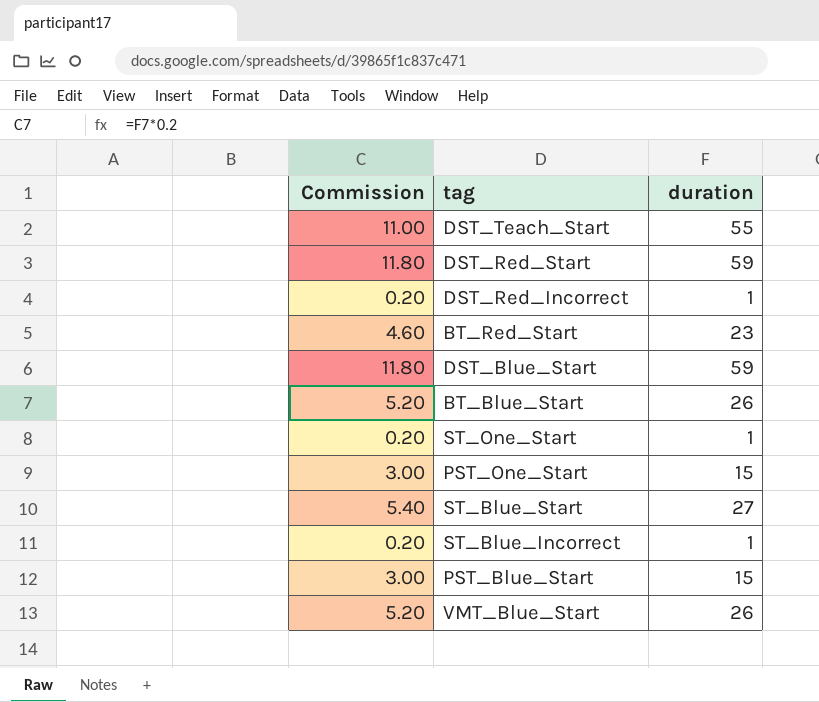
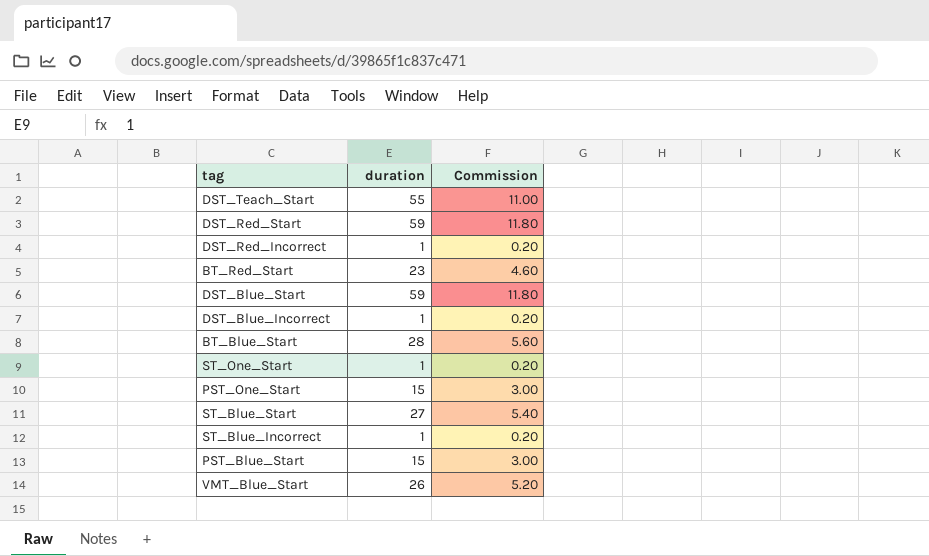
column Commission | position: 1 -> 3
row DST_Blue_Incorrect: none -> 1 | 0.20
BT_Blue_Start | duration: 26 -> 28
BT_Blue_Start | Commission: 5.20 -> 5.60

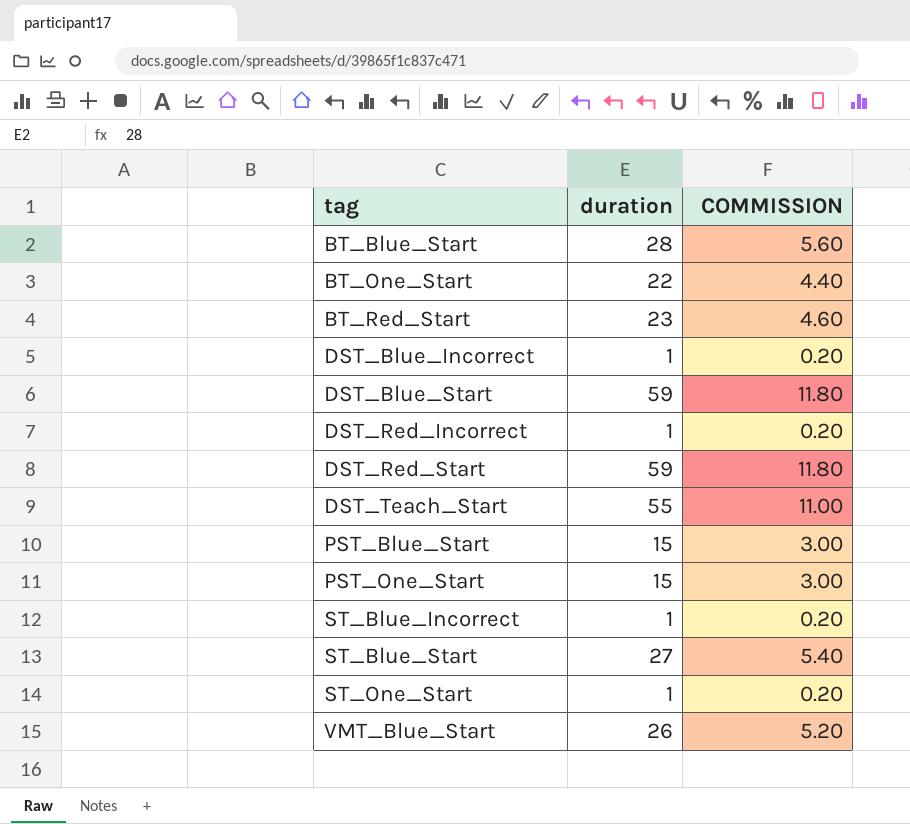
row order: none -> tag ascending
column name: Commission -> COMMISSION
row BT_One_Start: none -> 22 | 4.40

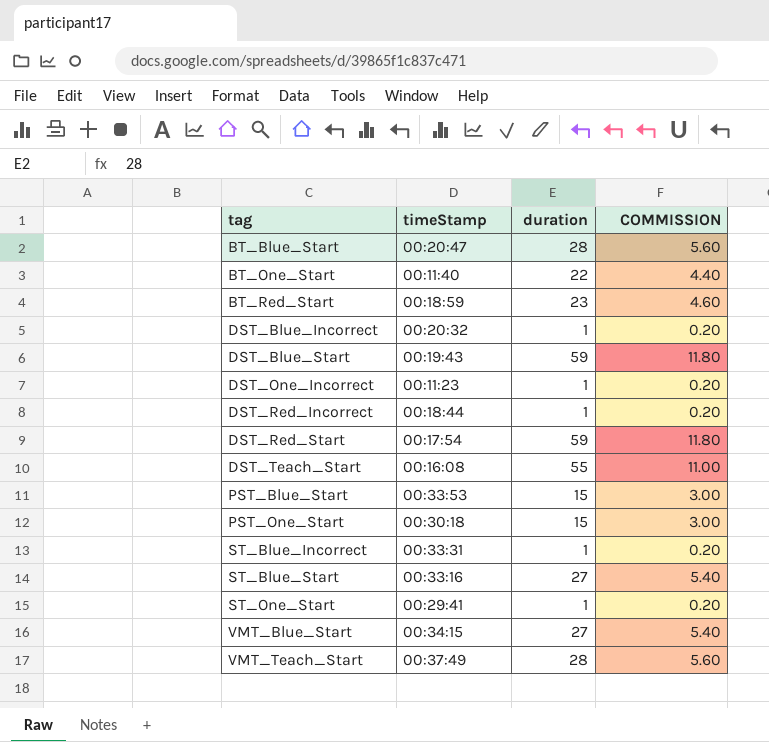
column timeStamp | position: none -> 2
row DST_One_Incorrect: none -> 00:11:23 | 1 | 0.20
VMT_Blue_Start | duration: 26 -> 27
VMT_Blue_Start | COMMISSION: 5.20 -> 5.40
row VMT_Teach_Start: none -> 00:37:49 | 28 | 5.60

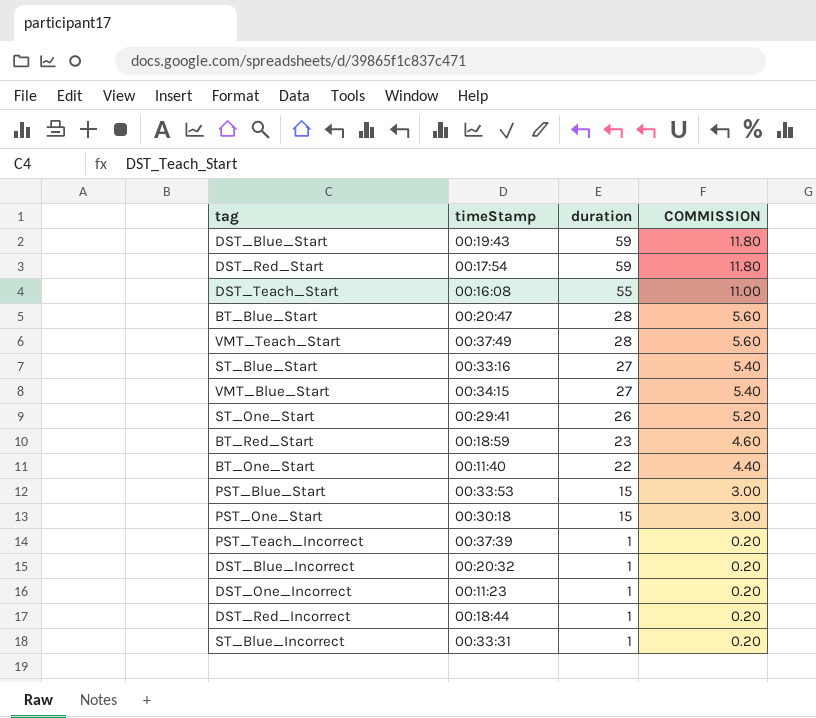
row order: tag ascending -> duration descending
ST_One_Start | duration: 1 -> 26
ST_One_Start | COMMISSION: 0.20 -> 5.20
row PST_Teach_Incorrect: none -> 00:37:39 | 1 | 0.20

